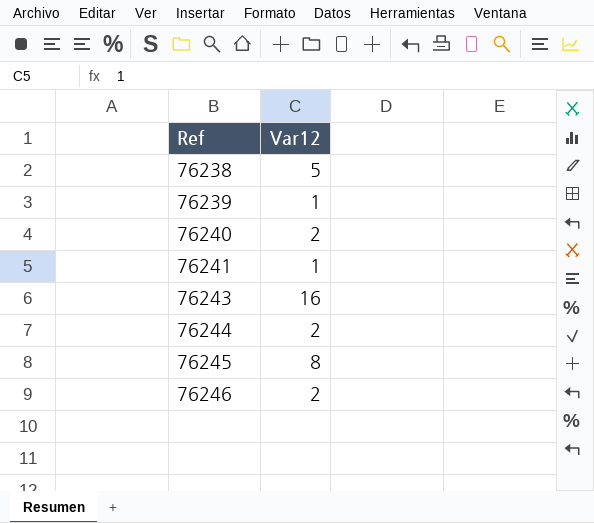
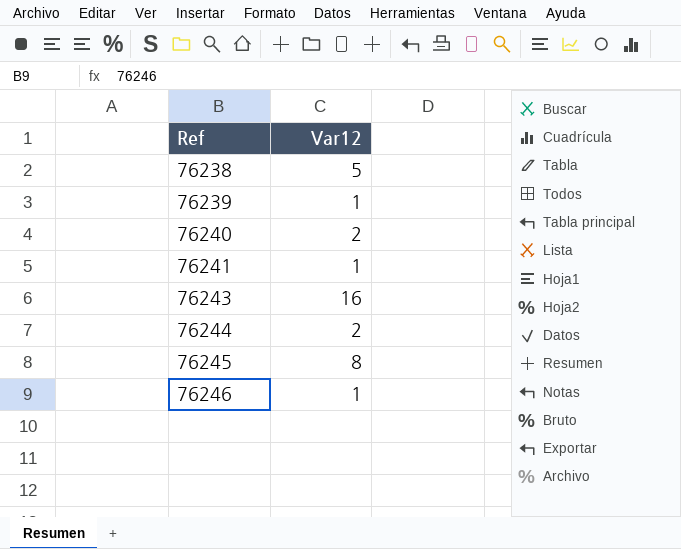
76246 | Var12: 2 -> 1

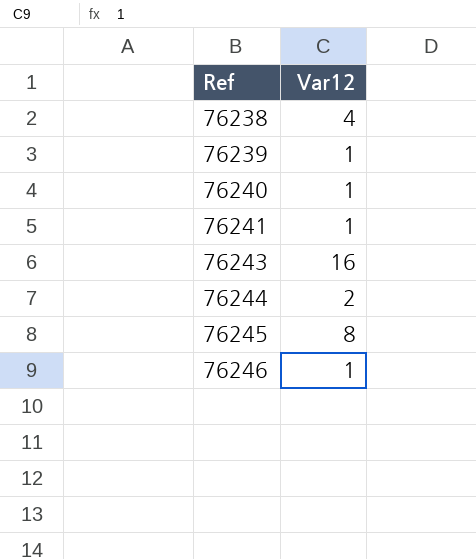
76238 | Var12: 5 -> 4
76240 | Var12: 2 -> 1

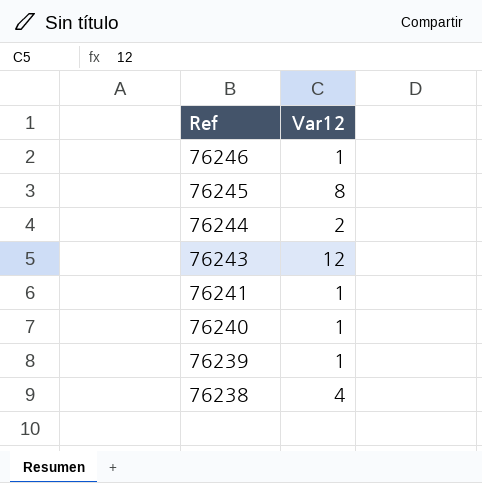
row order: Ref ascending -> Ref descending
76243 | Var12: 16 -> 12

